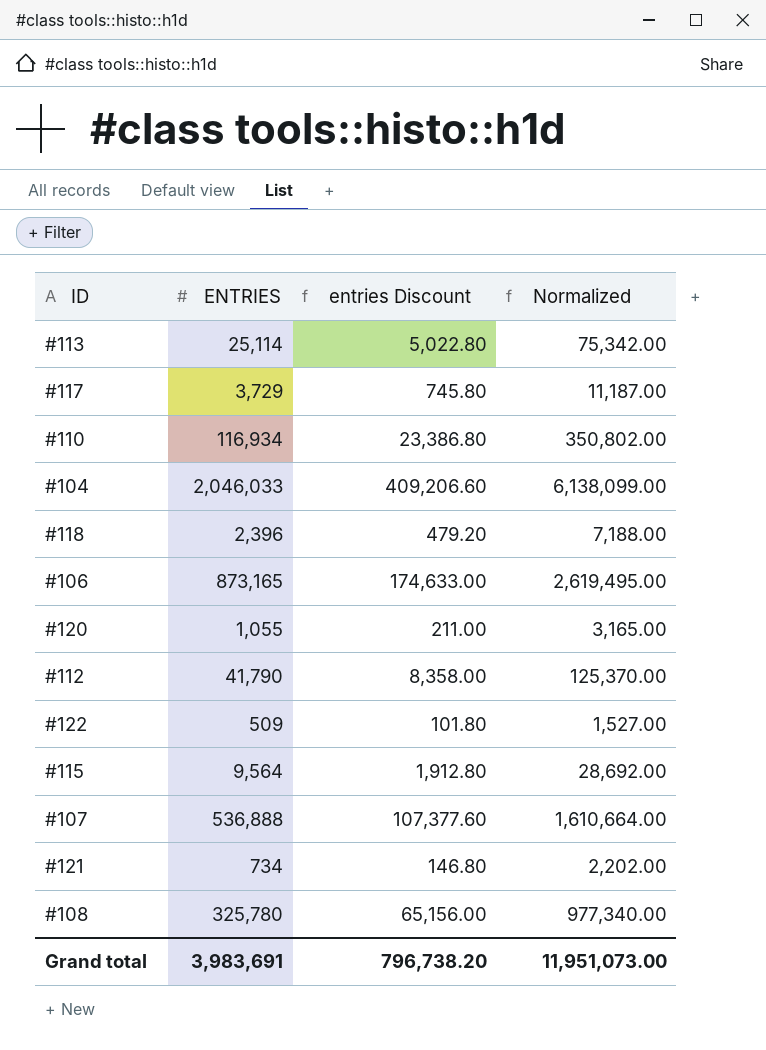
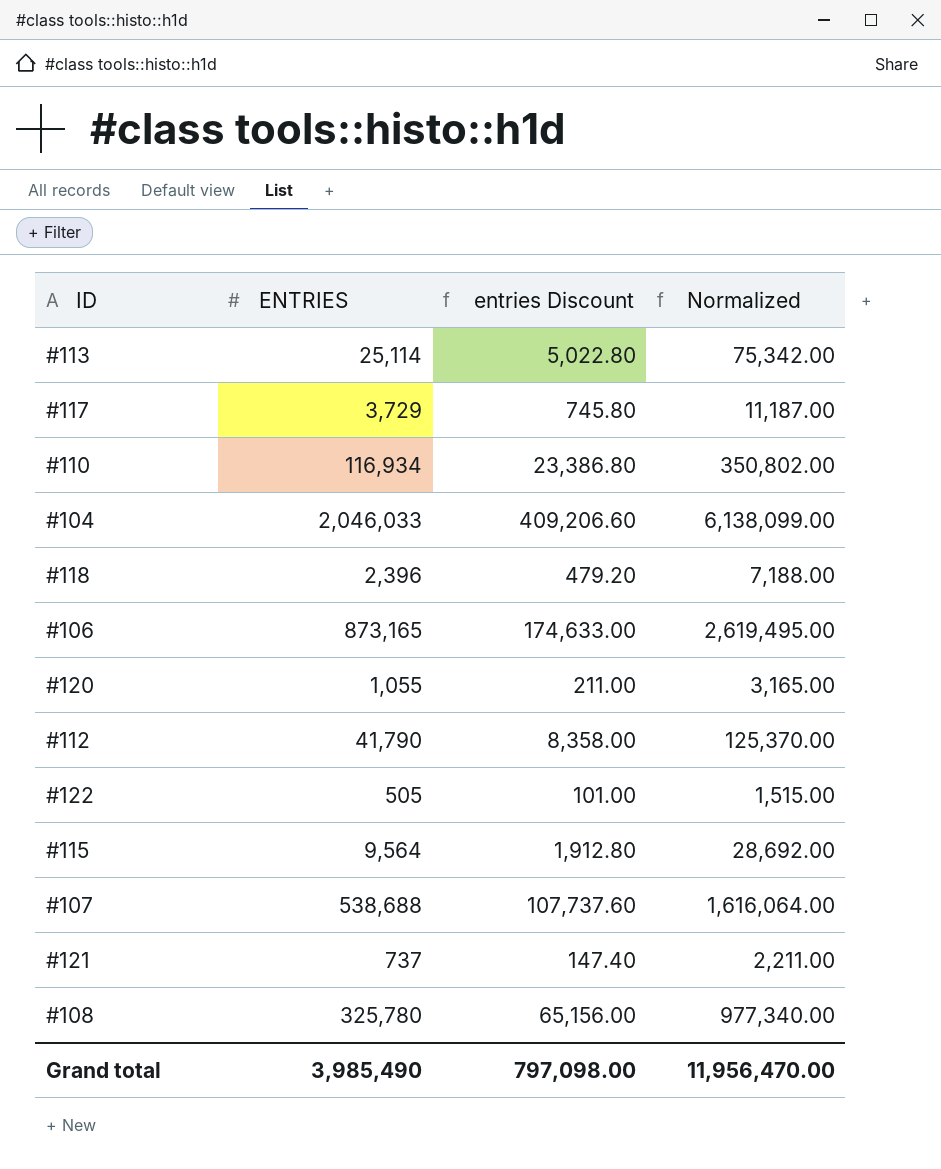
#122 | ENTRIES: 509 -> 505
#122 | entries Discount: 101.80 -> 101.00
#122 | Normalized: 1,527.00 -> 1,515.00
#107 | ENTRIES: 536,888 -> 538,688
#107 | entries Discount: 107,377.60 -> 107,737.60
#107 | Normalized: 1,610,664.00 -> 1,616,064.00
#121 | ENTRIES: 734 -> 737
#121 | entries Discount: 146.80 -> 147.40
#121 | Normalized: 2,202.00 -> 2,211.00
Grand total | ENTRIES: 3,983,691 -> 3,985,490
Grand total | entries Discount: 796,738.20 -> 797,098.00
Grand total | Normalized: 11,951,073.00 -> 11,956,470.00

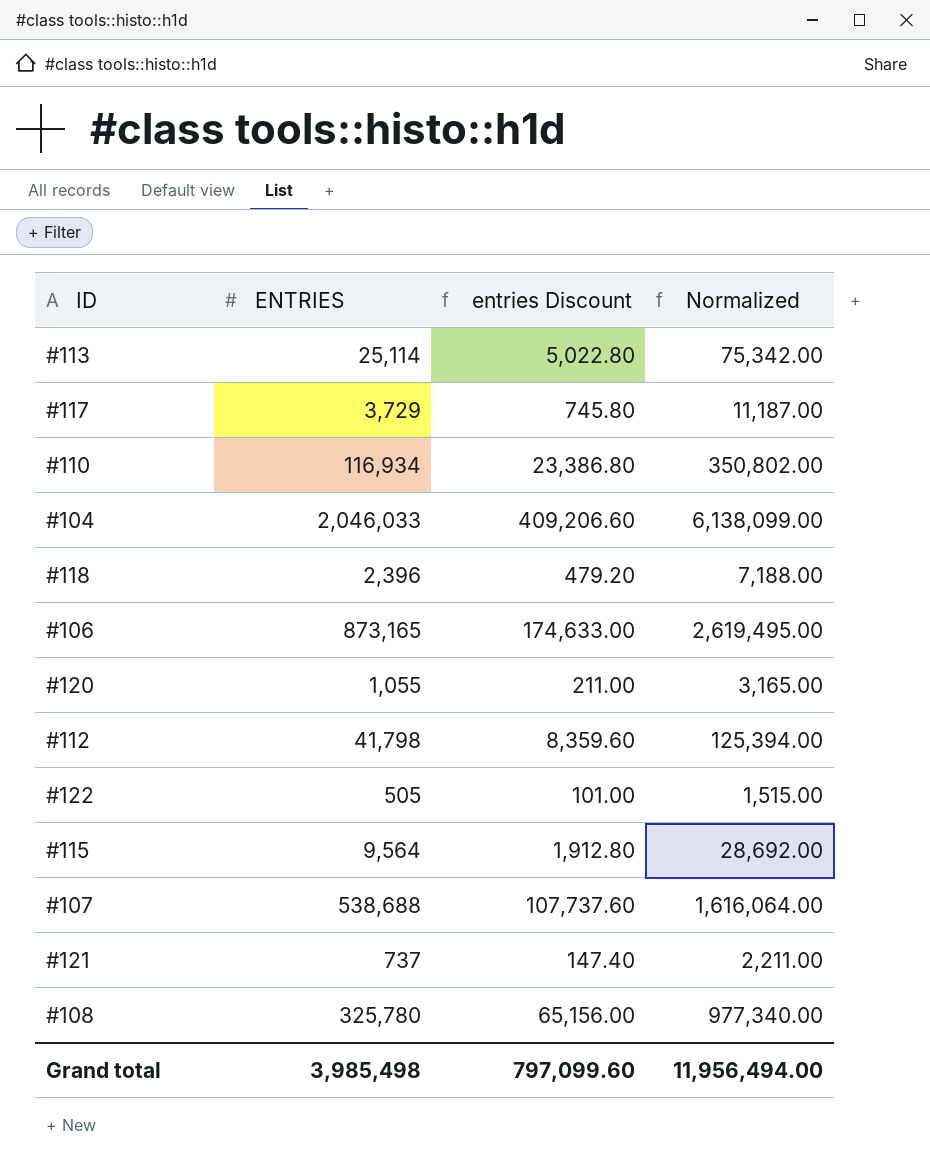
#112 | ENTRIES: 41,790 -> 41,798
#112 | entries Discount: 8,358.00 -> 8,359.60
#112 | Normalized: 125,370.00 -> 125,394.00
Grand total | ENTRIES: 3,985,490 -> 3,985,498
Grand total | entries Discount: 797,098.00 -> 797,099.60
Grand total | Normalized: 11,956,470.00 -> 11,956,494.00

